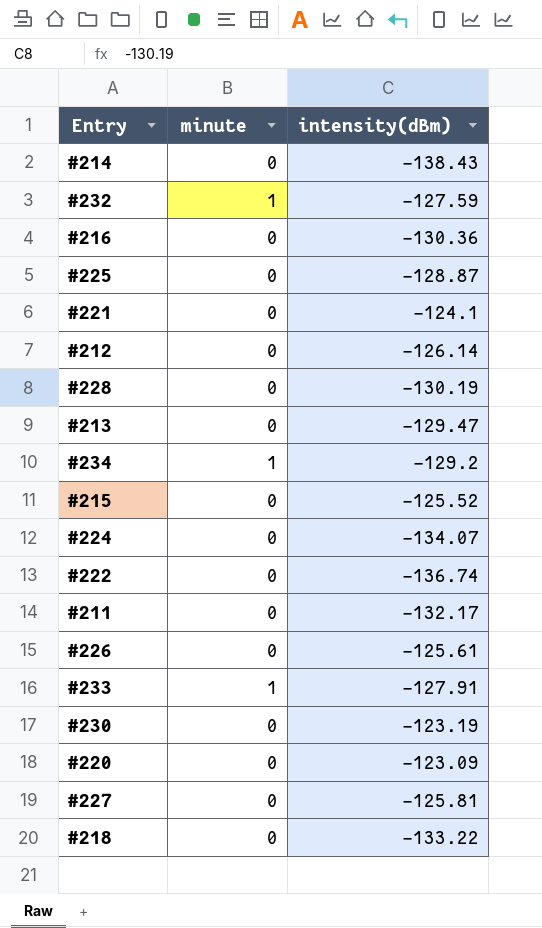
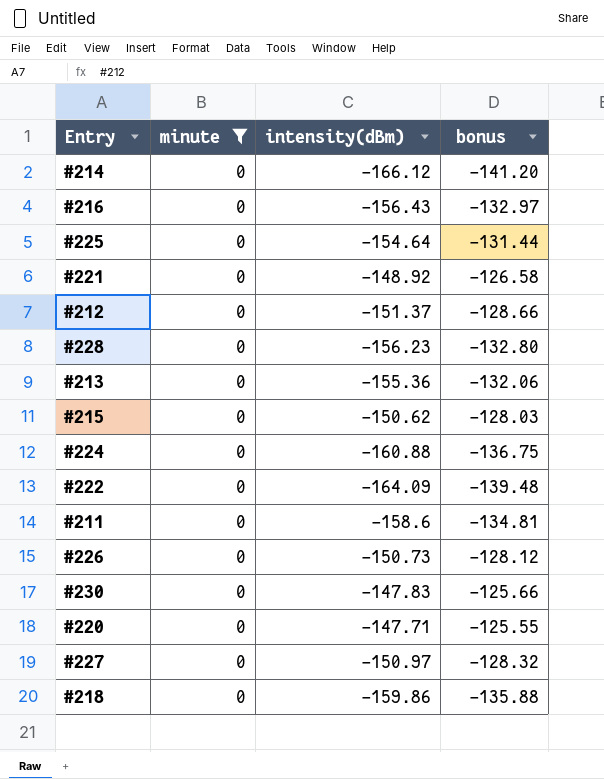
filter: none -> minute = 0
column bonus | formula: none -> [intensity(dBm)] * 0.85
#214 | intensity(dBm): -138.43 -> -166.12
#216 | intensity(dBm): -130.36 -> -156.43
#225 | intensity(dBm): -128.87 -> -154.64
#221 | intensity(dBm): -124.1 -> -148.92
#212 | intensity(dBm): -126.14 -> -151.37
#228 | intensity(dBm): -130.19 -> -156.23
#213 | intensity(dBm): -129.47 -> -155.36
#215 | intensity(dBm): -125.52 -> -150.62
#224 | intensity(dBm): -134.07 -> -160.88
#222 | intensity(dBm): -136.74 -> -164.09
#211 | intensity(dBm): -132.17 -> -158.6
#226 | intensity(dBm): -125.61 -> -150.73
#230 | intensity(dBm): -123.19 -> -147.83
#220 | intensity(dBm): -123.09 -> -147.71
#227 | intensity(dBm): -125.81 -> -150.97
#218 | intensity(dBm): -133.22 -> -159.86

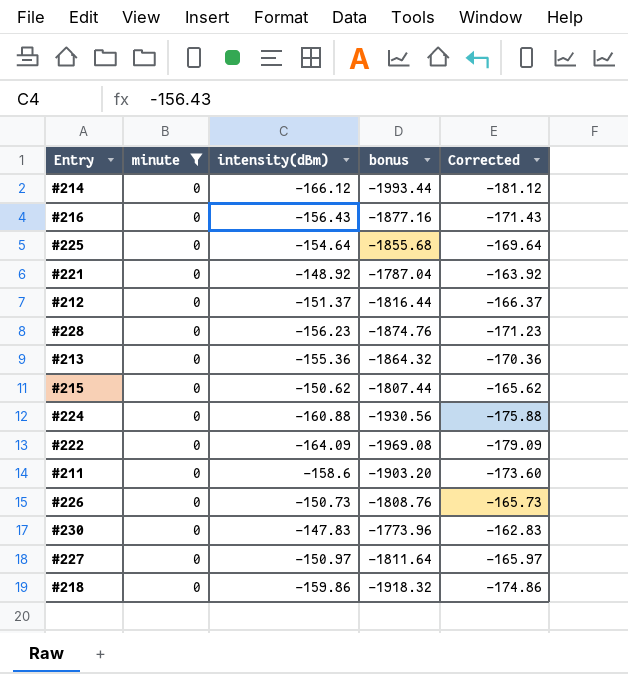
column bonus | formula: [intensity(dBm)] * 0.85 -> [intensity(dBm)] * 12
column Corrected | formula: none -> [intensity(dBm)] - 15
row #220: 0 | -147.71 | -125.55 -> none

